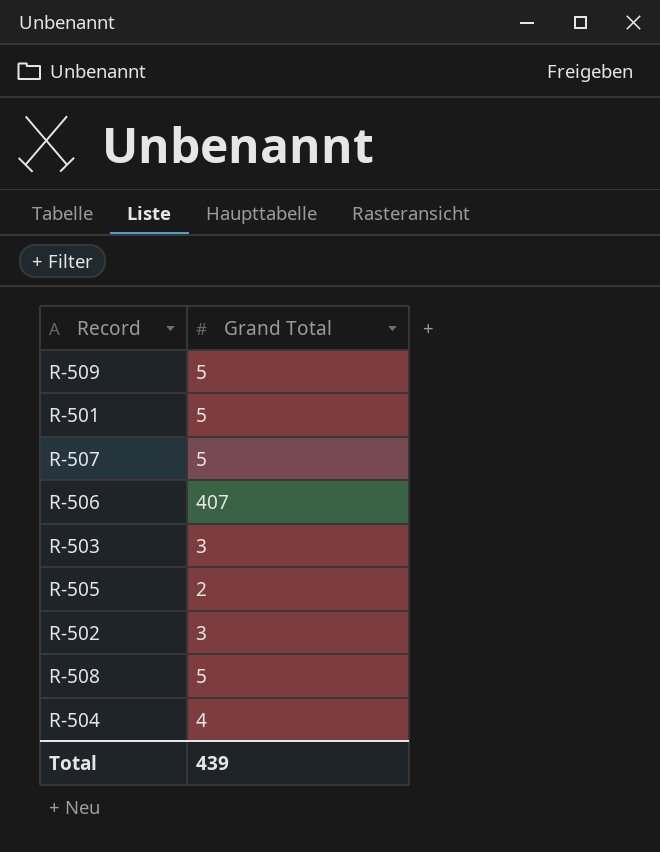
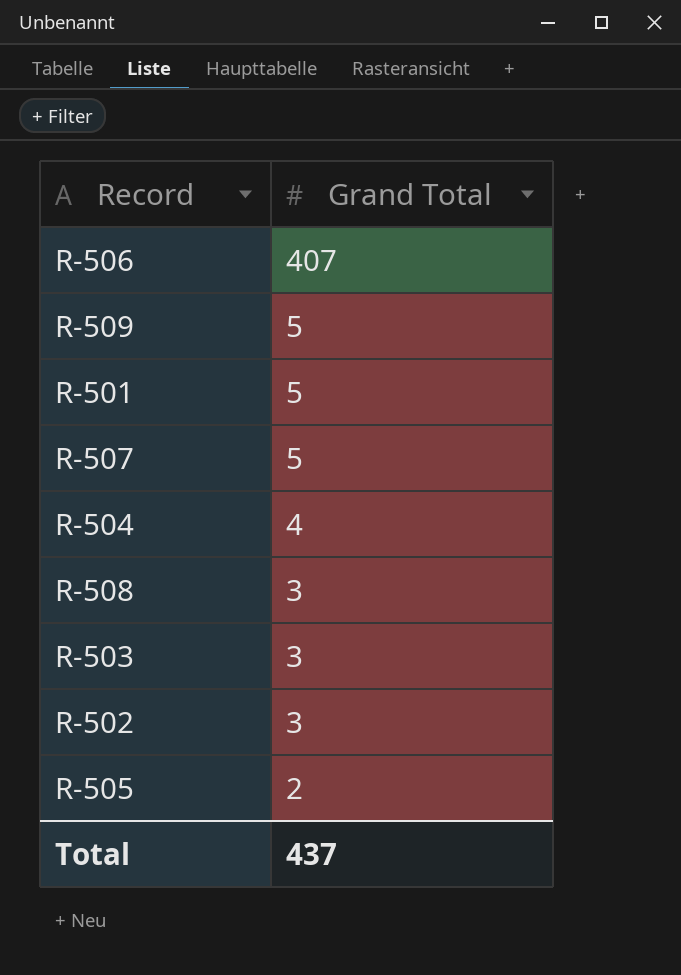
row order: none -> Grand Total descending
R-508 | Grand Total: 5 -> 3
Total | Grand Total: 439 -> 437

